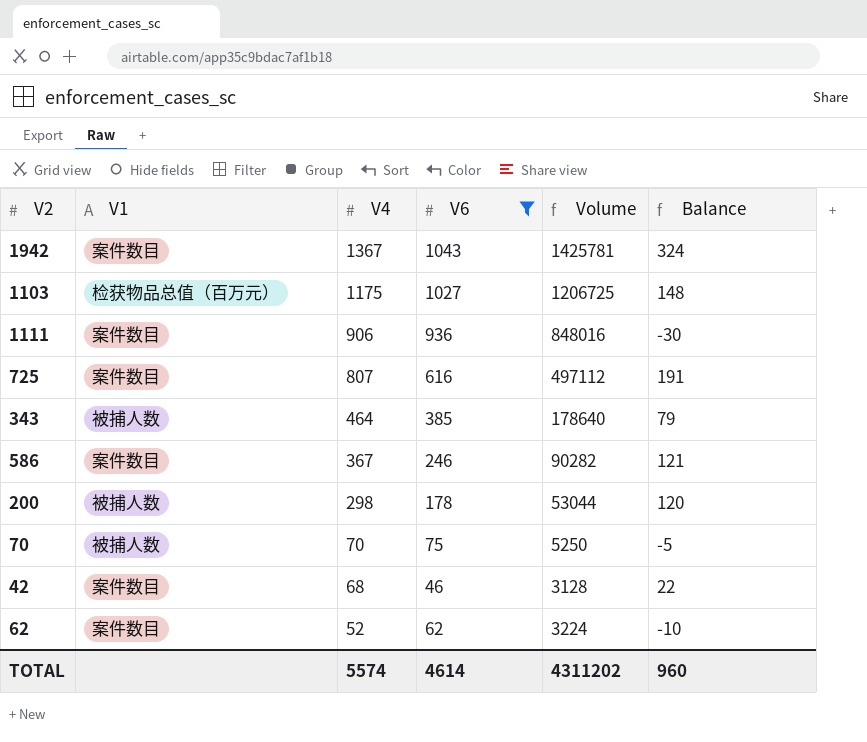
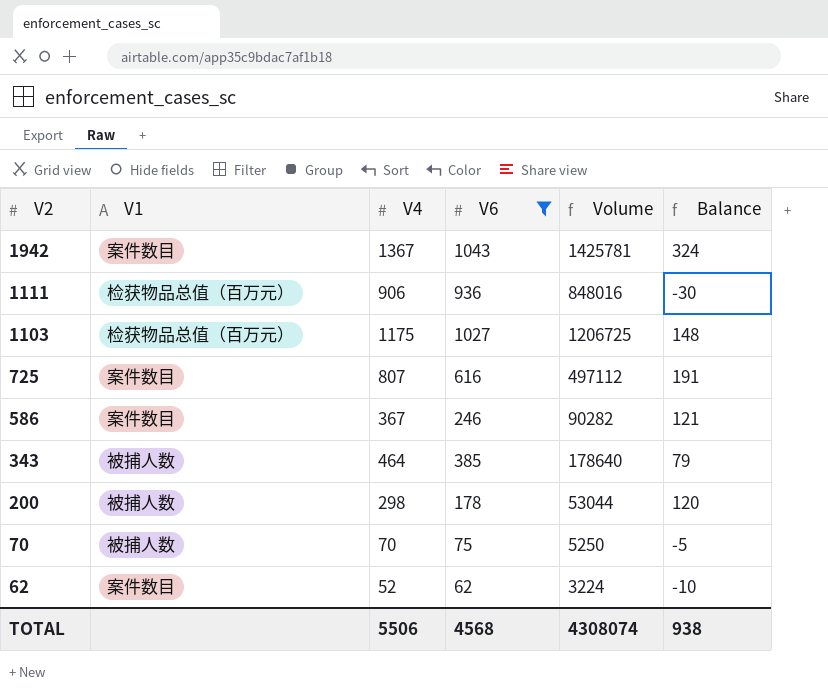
row order: V4 descending -> V2 descending
row 42: 案件数目 | 68 | 46 | 3128 | 22 -> none
1111 | V1: 案件数目 -> 检获物品总值（百万元）
TOTAL | V4: 5574 -> 5506
TOTAL | V6: 4614 -> 4568
TOTAL | Volume: 4311202 -> 4308074
TOTAL | Balance: 960 -> 938

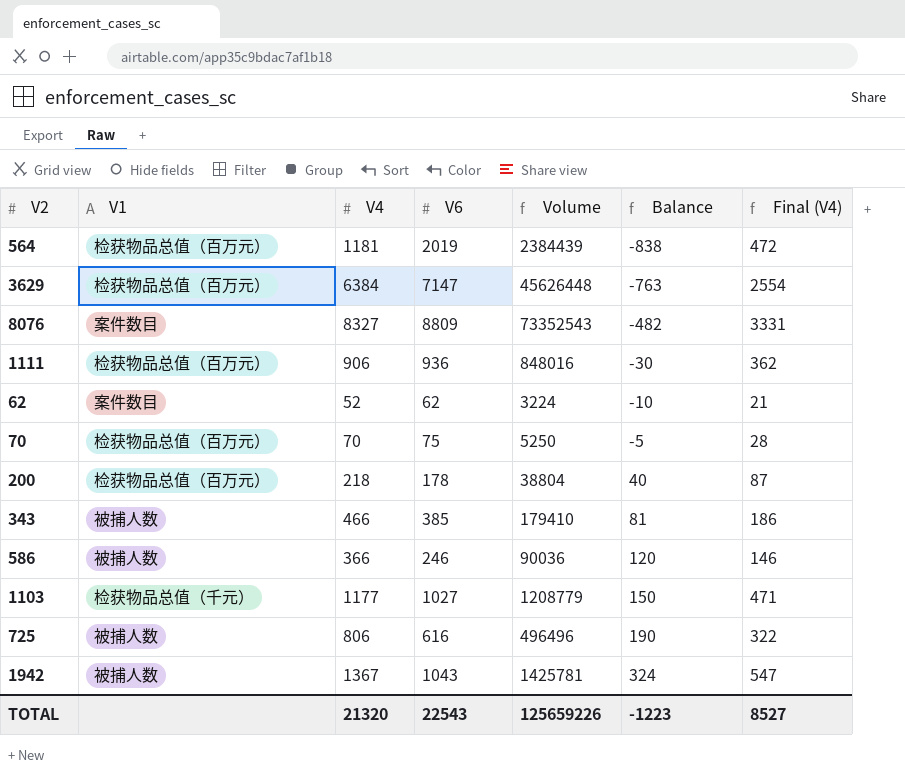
filter: V6 <= 1043 -> none
row order: V2 descending -> Balance ascending
column Final (V4) | formula: none -> [V4] * 0.4
70 | V1: 被捕人数 -> 检获物品总值（百万元）
200 | V1: 被捕人数 -> 检获物品总值（百万元）
200 | V4: 298 -> 218
200 | Volume: 53044 -> 38804
200 | Balance: 120 -> 40
343 | V4: 464 -> 466
343 | Volume: 178640 -> 179410
343 | Balance: 79 -> 81
586 | V1: 案件数目 -> 被捕人数
586 | V4: 367 -> 366
586 | Volume: 90282 -> 90036
586 | Balance: 121 -> 120
1103 | V1: 检获物品总值（百万元） -> 检获物品总值（千元）
1103 | V4: 1175 -> 1177
1103 | Volume: 1206725 -> 1208779
1103 | Balance: 148 -> 150
725 | V1: 案件数目 -> 被捕人数
725 | V4: 807 -> 806
725 | Volume: 497112 -> 496496
725 | Balance: 191 -> 190
1942 | V1: 案件数目 -> 被捕人数
TOTAL | V4: 5506 -> 21320
TOTAL | V6: 4568 -> 22543
TOTAL | Volume: 4308074 -> 125659226
TOTAL | Balance: 938 -> -1223

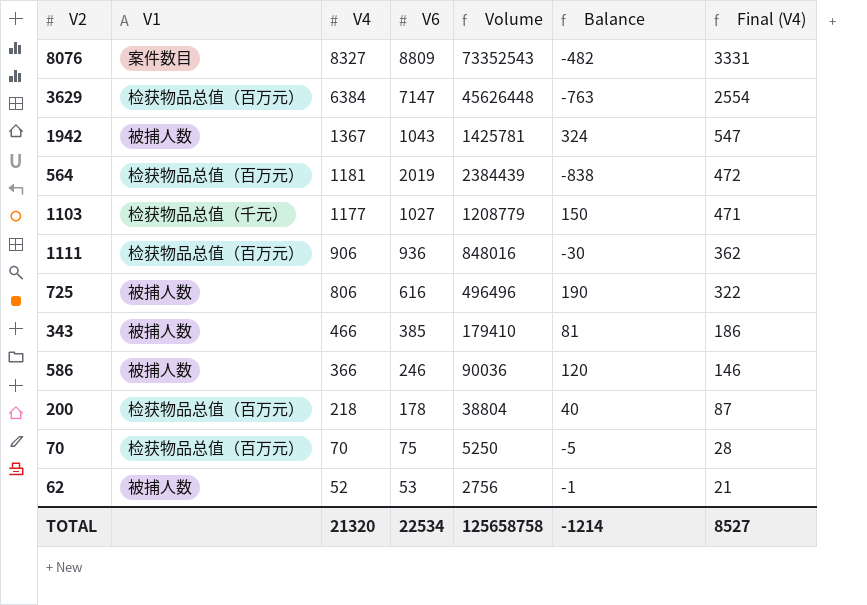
row order: Balance ascending -> V4 descending
62 | V1: 案件数目 -> 被捕人数
62 | V6: 62 -> 53
62 | Volume: 3224 -> 2756
62 | Balance: -10 -> -1
TOTAL | V6: 22543 -> 22534
TOTAL | Volume: 125659226 -> 125658758
TOTAL | Balance: -1223 -> -1214

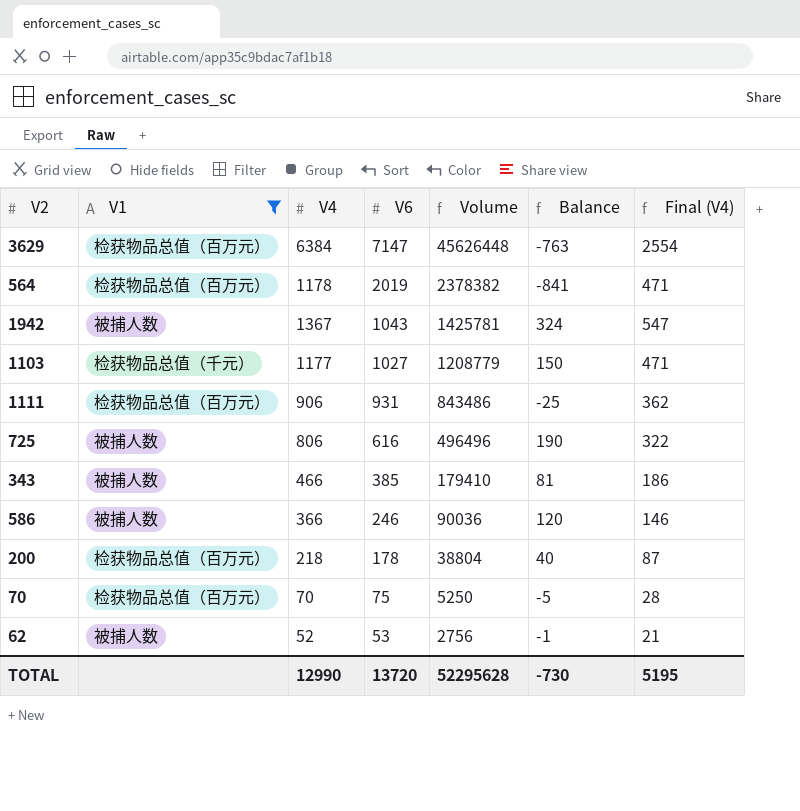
filter: none -> V1 != 案件数目
row order: V4 descending -> V6 descending
564 | V4: 1181 -> 1178
564 | Volume: 2384439 -> 2378382
564 | Balance: -838 -> -841
564 | Final (V4): 472 -> 471
1111 | V6: 936 -> 931
1111 | Volume: 848016 -> 843486
1111 | Balance: -30 -> -25
TOTAL | V4: 21320 -> 12990
TOTAL | V6: 22534 -> 13720
TOTAL | Volume: 125658758 -> 52295628
TOTAL | Balance: -1214 -> -730
TOTAL | Final (V4): 8527 -> 5195

